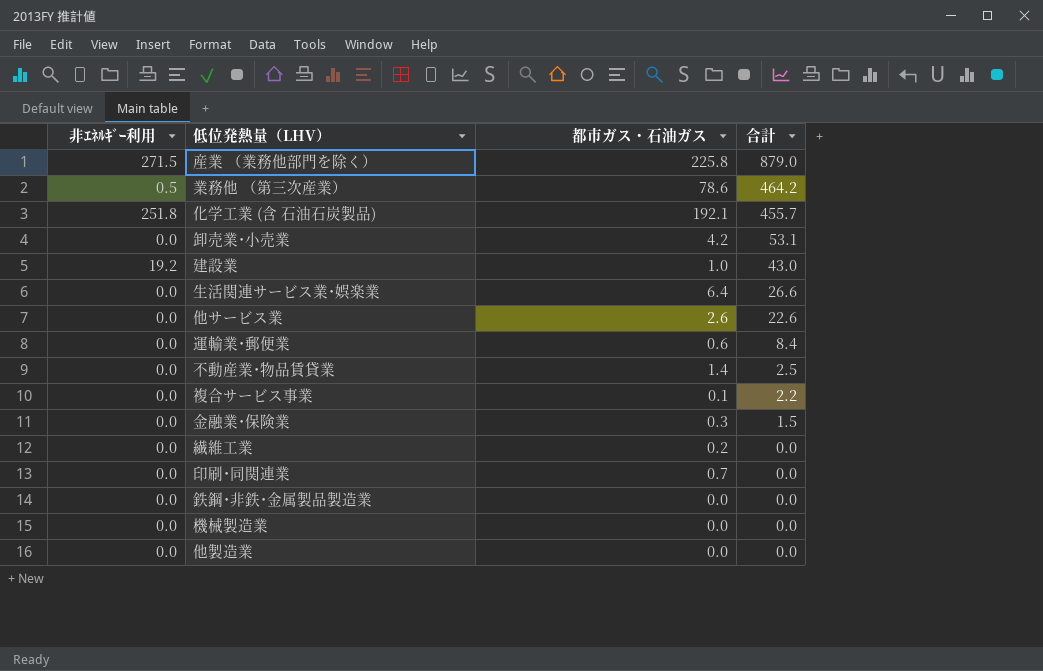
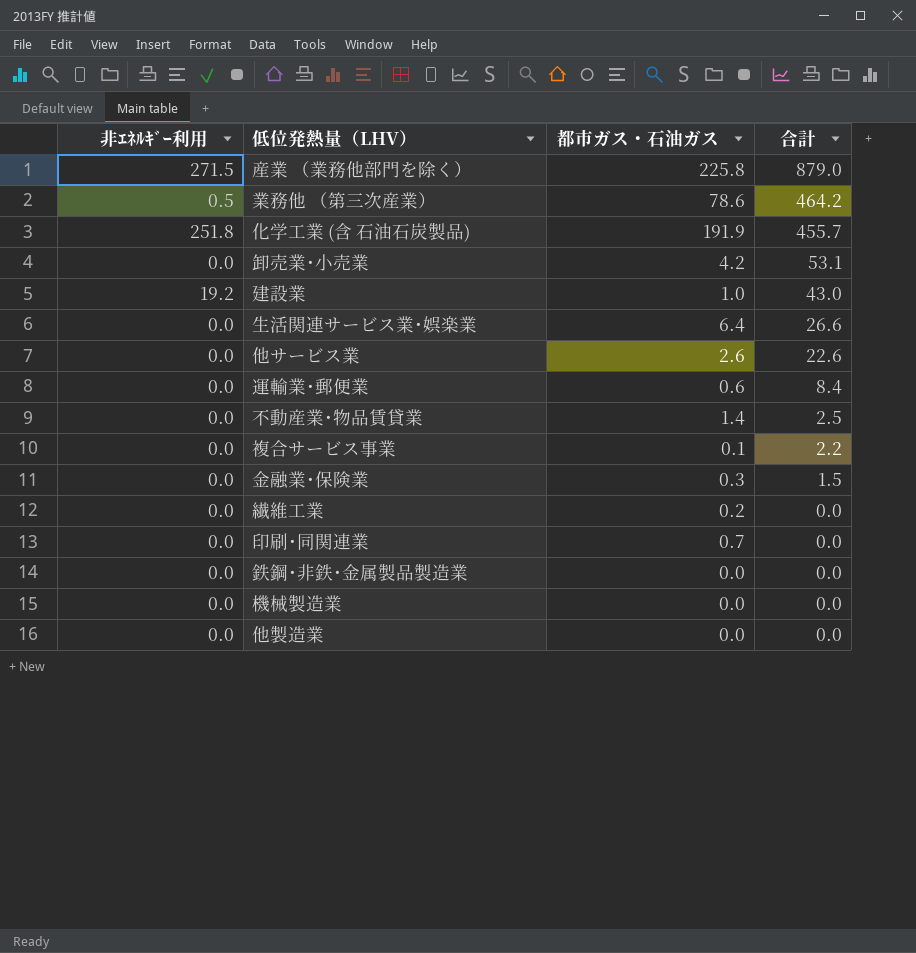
化学工業 (含 石油石炭製品) | 都市ガス・石油ガス: 192.1 -> 191.9

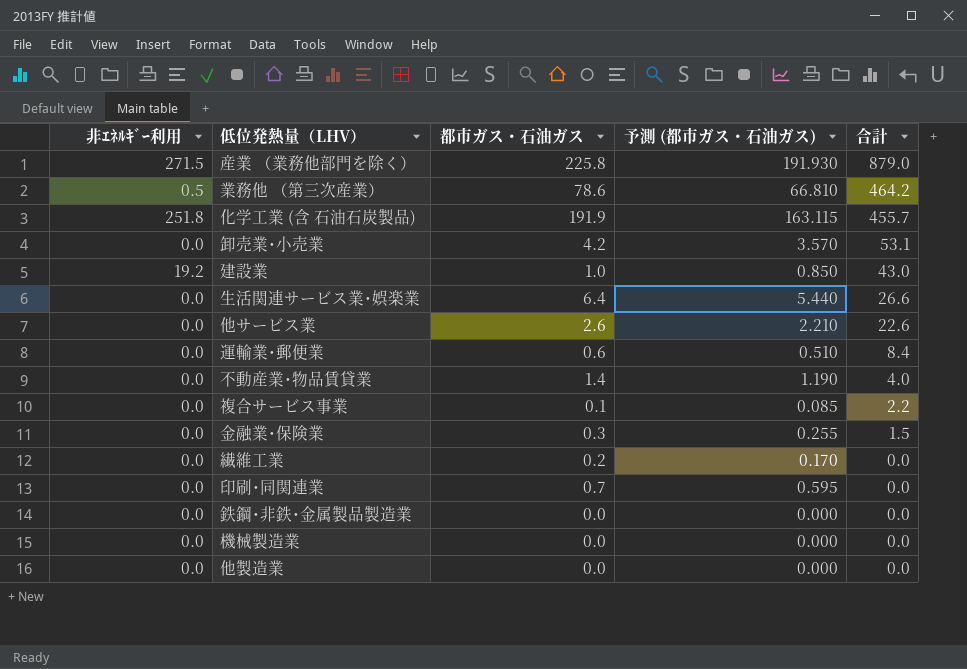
column 予測 (都市ガス・石油ガス) | formula: none -> [都市ガス・石油ガス] * 0.85
不動産業･物品賃貸業 | 合計: 2.5 -> 4.0

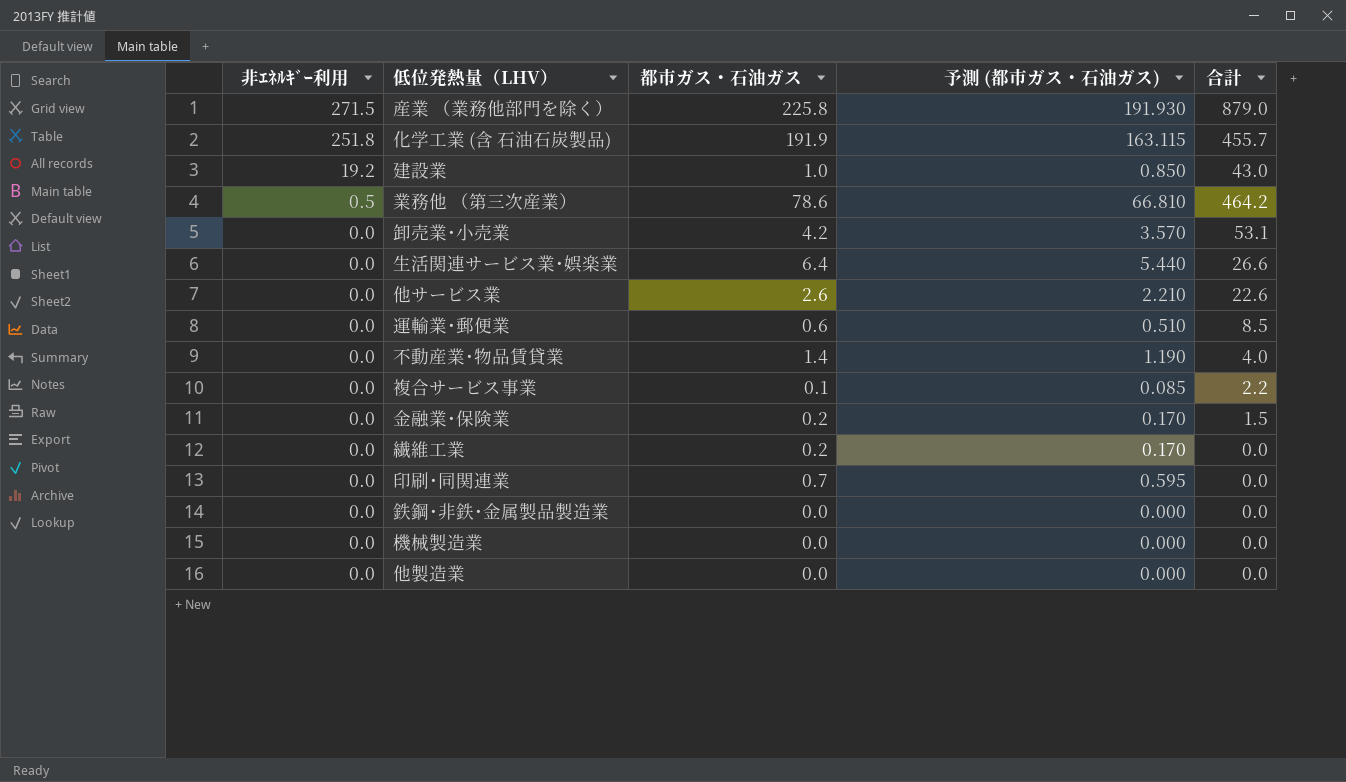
row order: 合計 descending -> 非ｴﾈﾙｷﾞｰ利用 descending
運輸業･郵便業 | 合計: 8.4 -> 8.5
金融業･保険業 | 都市ガス・石油ガス: 0.3 -> 0.2
金融業･保険業 | 予測 (都市ガス・石油ガス): 0.255 -> 0.170

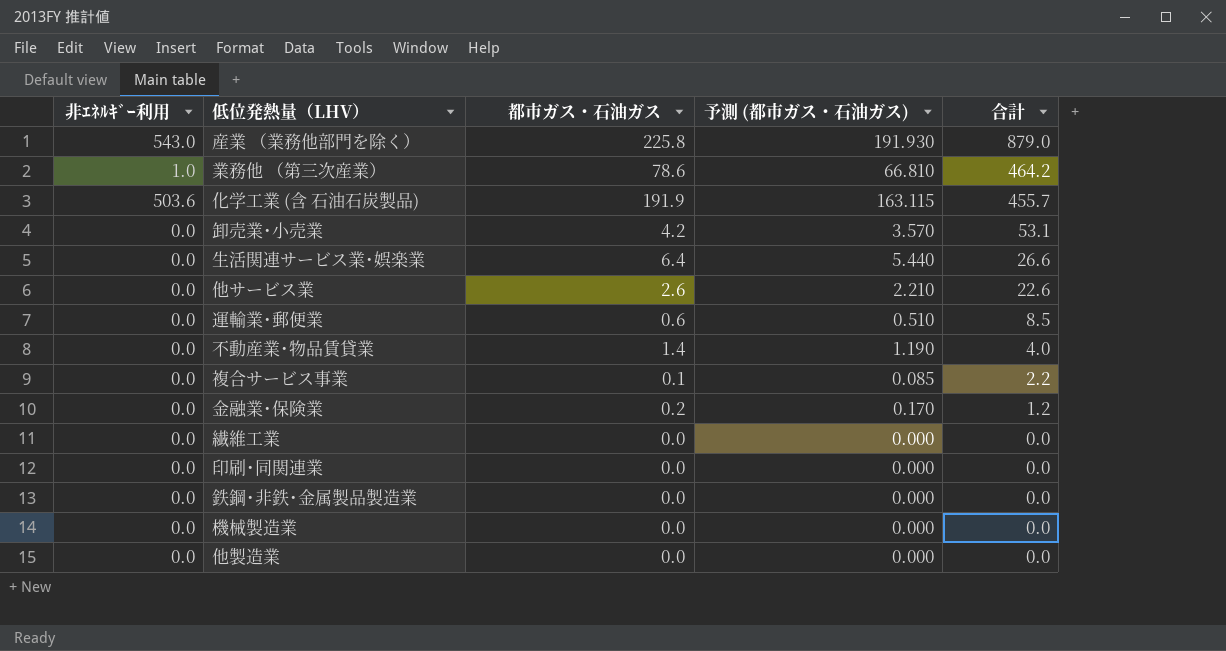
row order: 非ｴﾈﾙｷﾞｰ利用 descending -> 合計 descending
row 建設業: 19.2 | 1.0 | 0.850 | 43.0 -> none
産業 （業務他部門を除く） | 非ｴﾈﾙｷﾞｰ利用: 271.5 -> 543.0
業務他 （第三次産業） | 非ｴﾈﾙｷﾞｰ利用: 0.5 -> 1.0
化学工業 (含 石油石炭製品) | 非ｴﾈﾙｷﾞｰ利用: 251.8 -> 503.6
金融業･保険業 | 合計: 1.5 -> 1.2
繊維工業 | 都市ガス・石油ガス: 0.2 -> 0.0
繊維工業 | 予測 (都市ガス・石油ガス): 0.170 -> 0.000
印刷･同関連業 | 都市ガス・石油ガス: 0.7 -> 0.0
印刷･同関連業 | 予測 (都市ガス・石油ガス): 0.595 -> 0.000

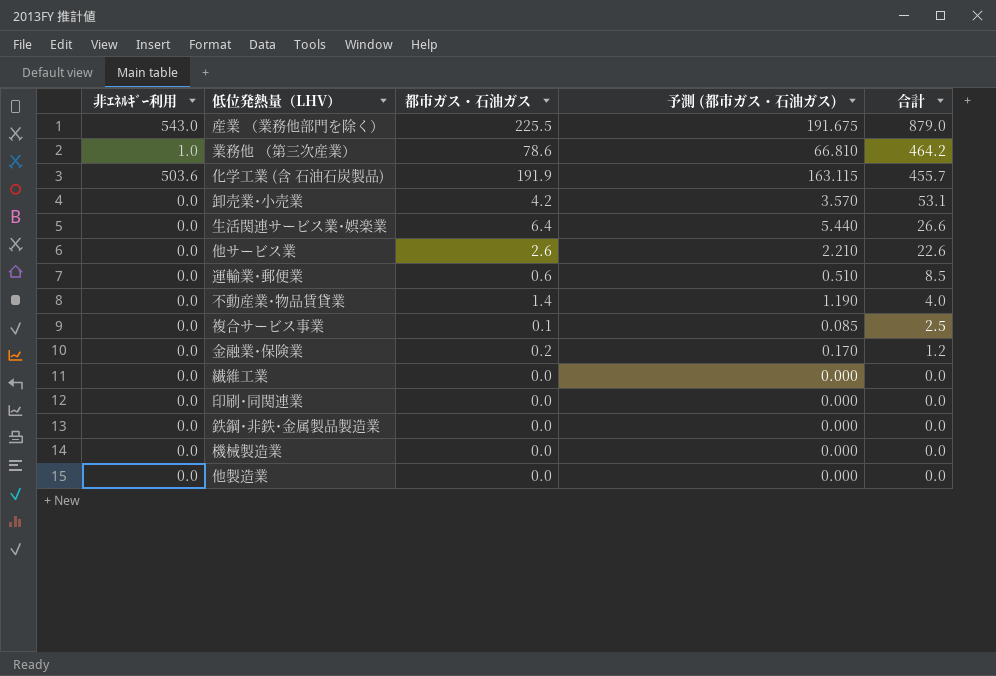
産業 （業務他部門を除く） | 都市ガス・石油ガス: 225.8 -> 225.5
産業 （業務他部門を除く） | 予測 (都市ガス・石油ガス): 191.930 -> 191.675
複合サービス事業 | 合計: 2.2 -> 2.5

